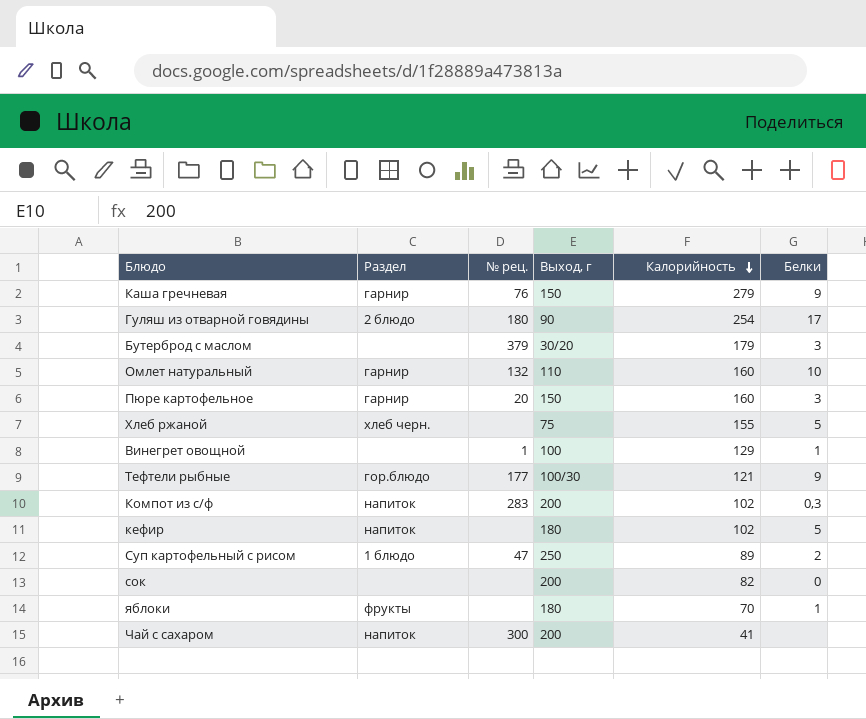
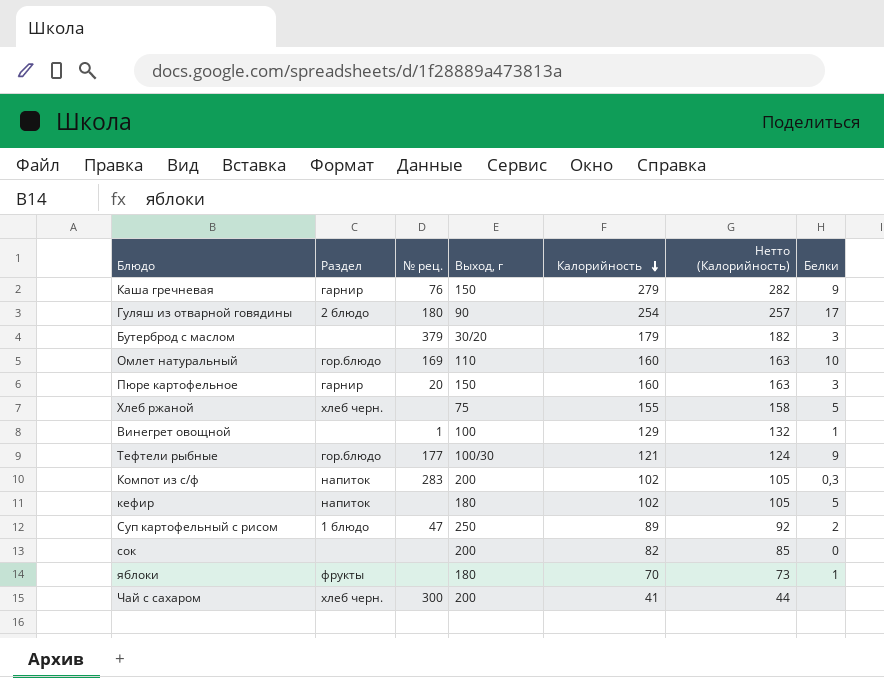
column Нетто (Калорийность) | formula: none -> [Калорийность] + 3
Омлет натуральный | Раздел: гарнир -> гор.блюдо
Омлет натуральный | № рец.: 132 -> 169
Чай с сахаром | Раздел: напиток -> хлеб черн.

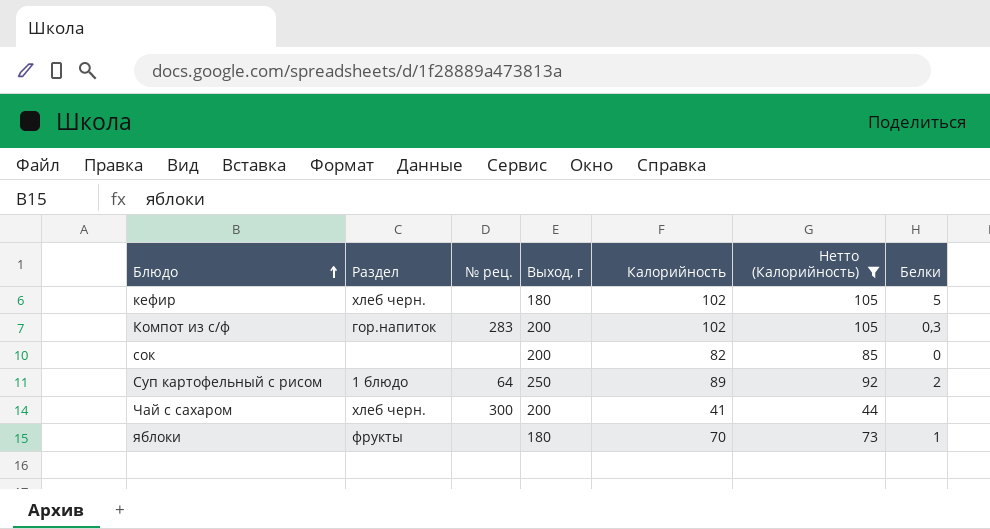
filter: none -> Нетто (Калорийность) <= 105
row order: Калорийность descending -> Блюдо ascending
кефир | Раздел: напиток -> хлеб черн.
Компот из с/ф | Раздел: напиток -> гор.напиток
Суп картофельный с рисом | № рец.: 47 -> 64

